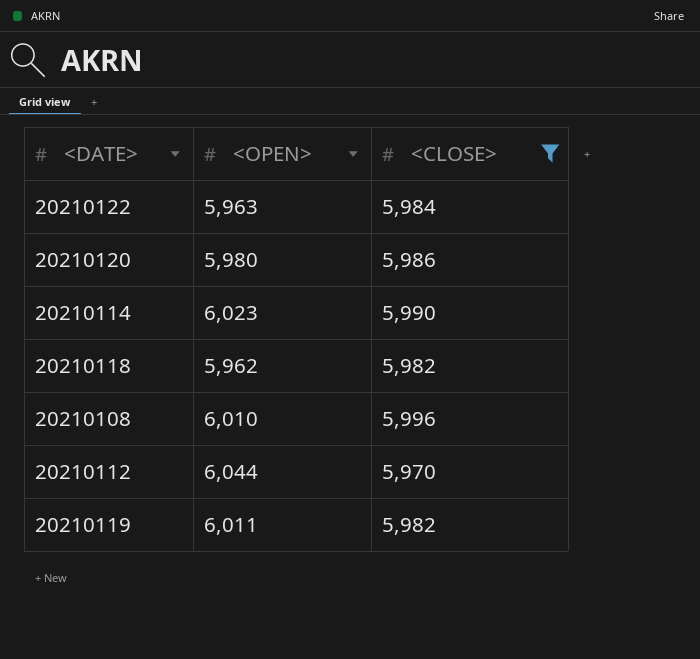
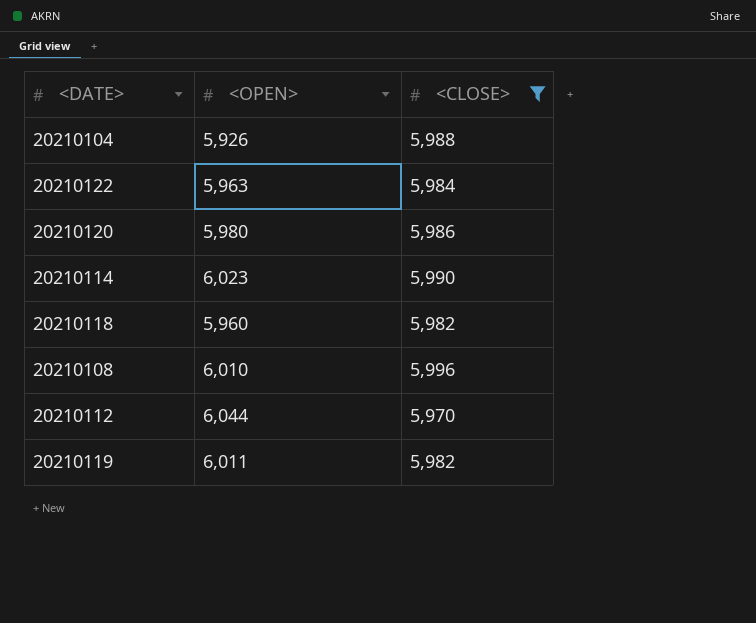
row 20210104: none -> 5,926 | 5,988
20210118 | <OPEN>: 5,962 -> 5,960

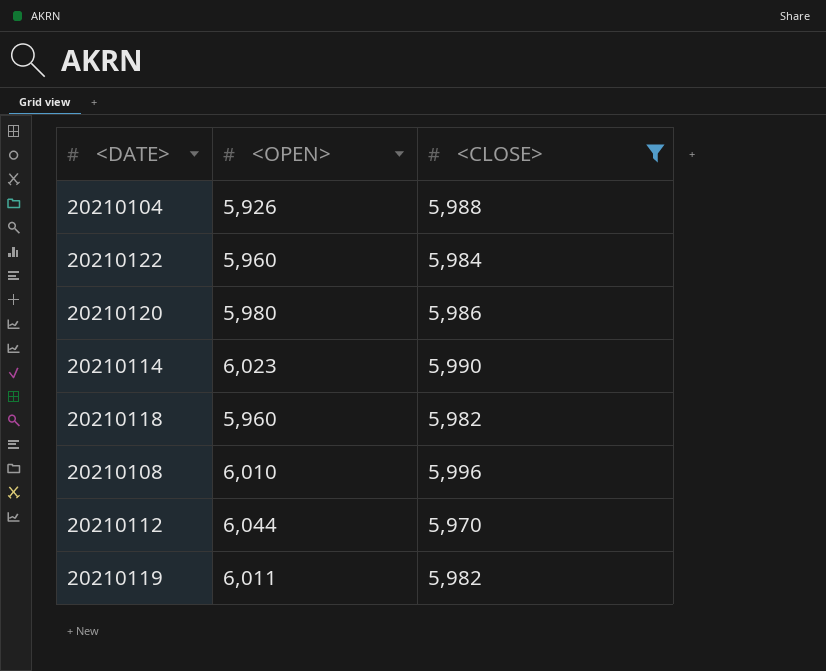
20210122 | <OPEN>: 5,963 -> 5,960

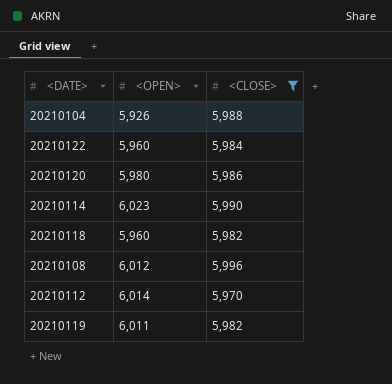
20210108 | <OPEN>: 6,010 -> 6,012
20210112 | <OPEN>: 6,044 -> 6,014

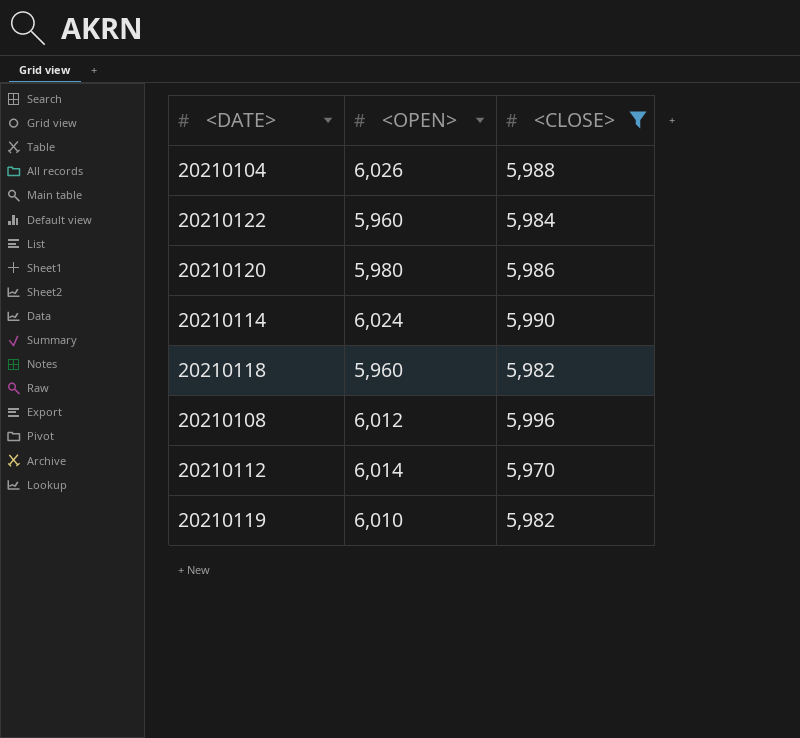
20210104 | <OPEN>: 5,926 -> 6,026
20210114 | <OPEN>: 6,023 -> 6,024
20210119 | <OPEN>: 6,011 -> 6,010

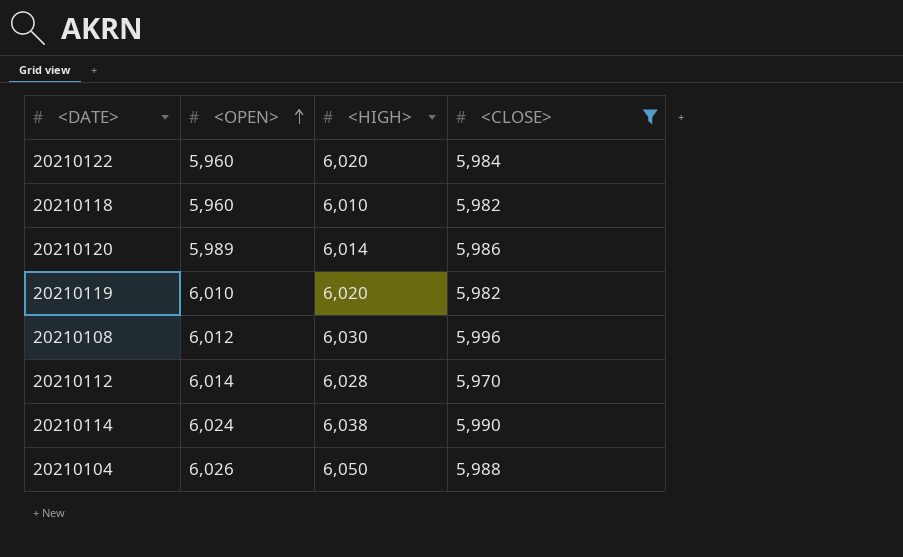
row order: none -> <OPEN> ascending
column <HIGH> | position: none -> 3
20210120 | <OPEN>: 5,980 -> 5,989

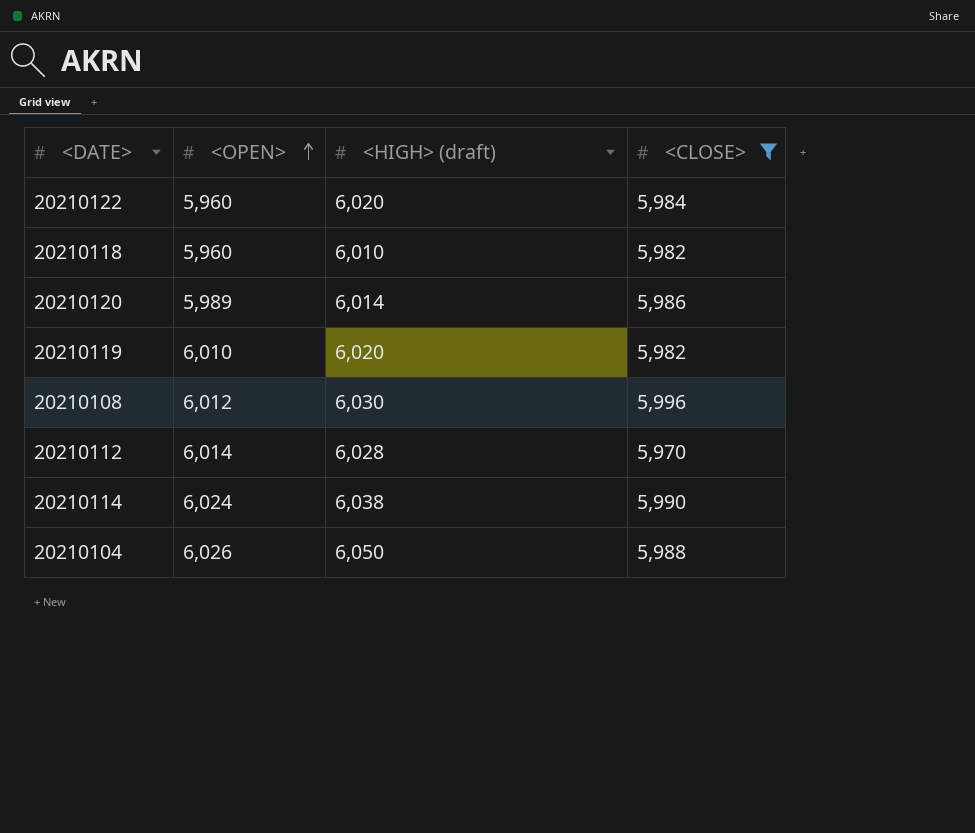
column name: <HIGH> -> <HIGH> (draft)

